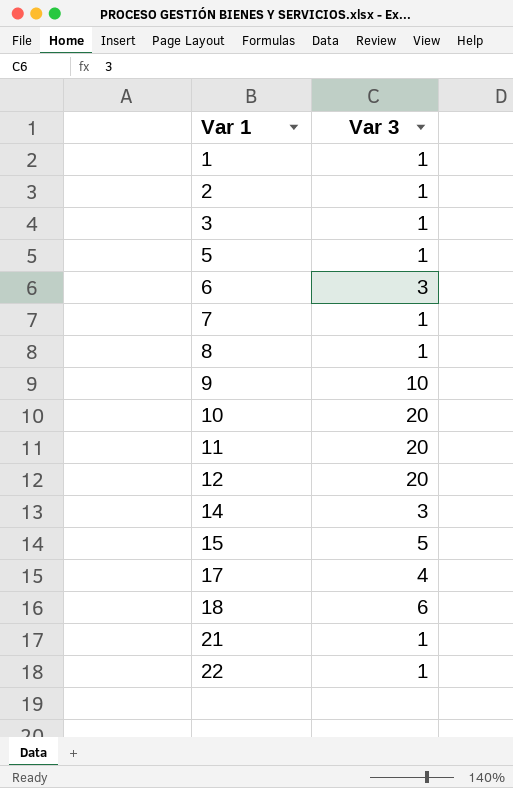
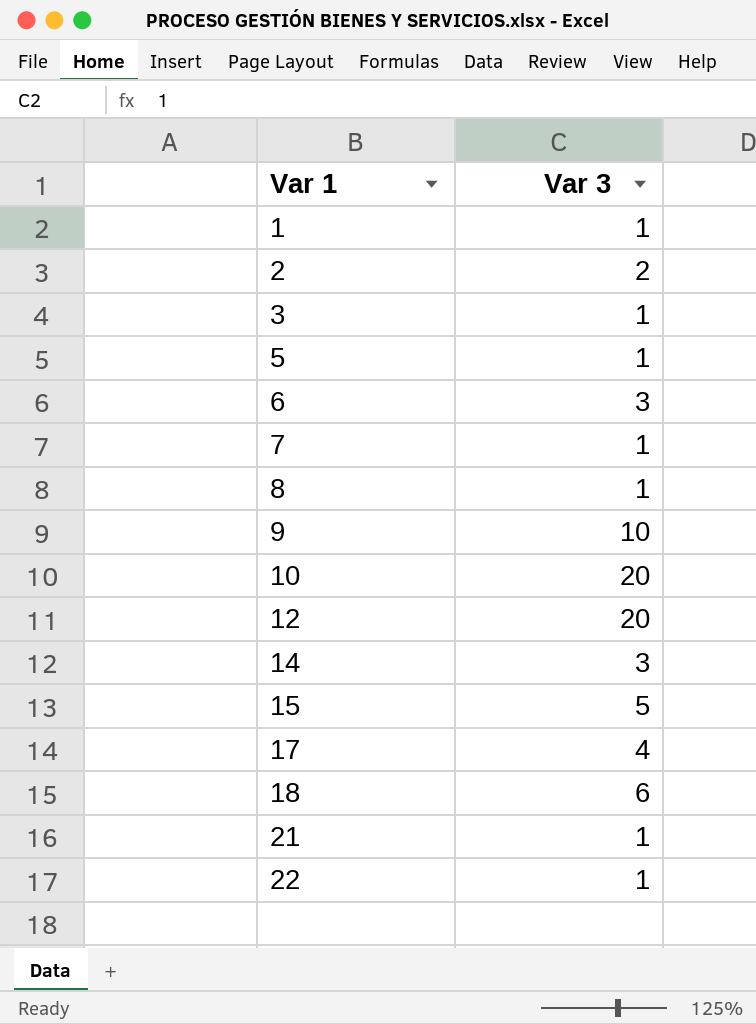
row 11: 20 -> none
2 | Var 3: 1 -> 2

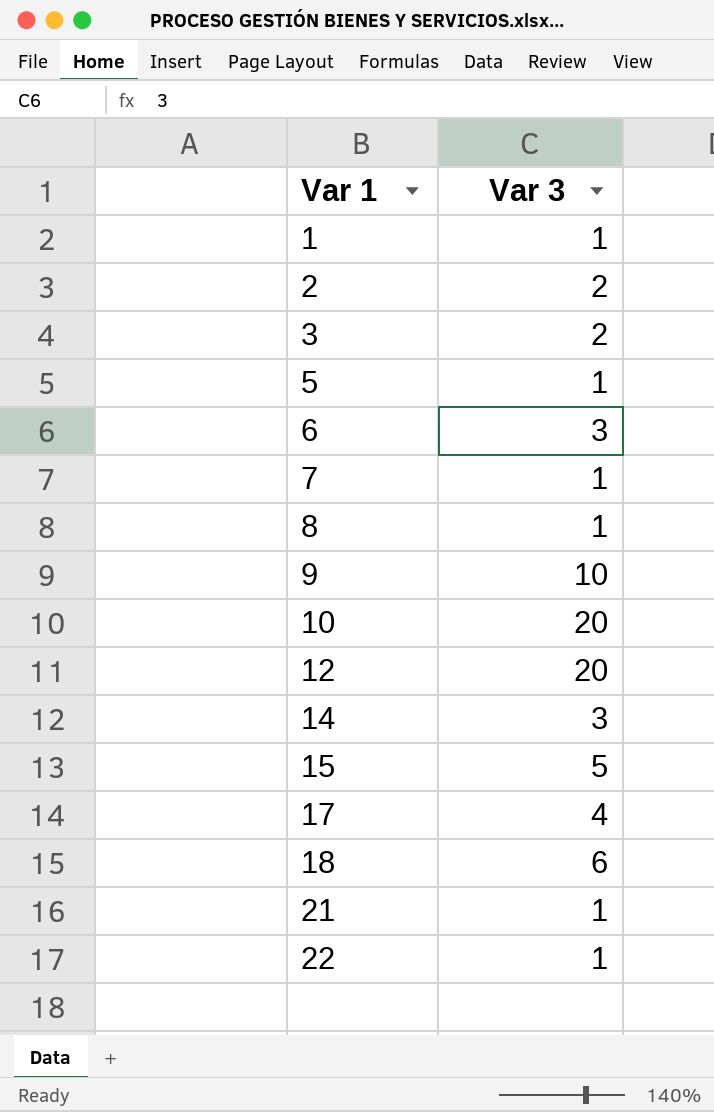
3 | Var 3: 1 -> 2

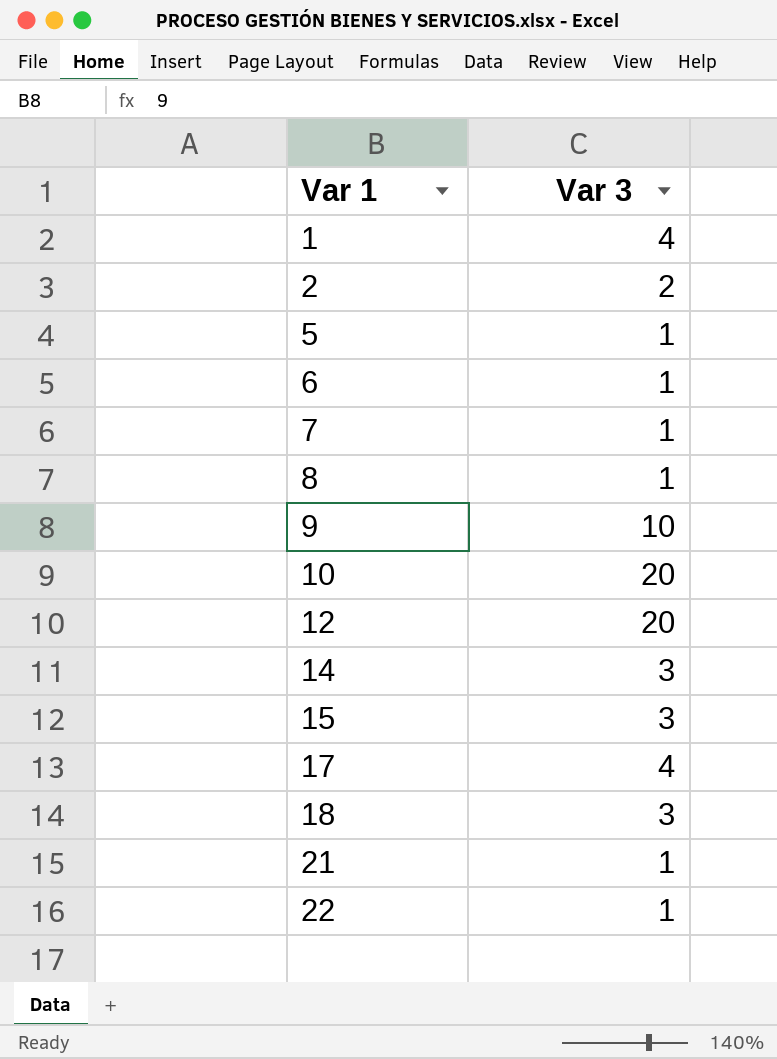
row 3: 2 -> none
1 | Var 3: 1 -> 4
6 | Var 3: 3 -> 1
15 | Var 3: 5 -> 3
18 | Var 3: 6 -> 3

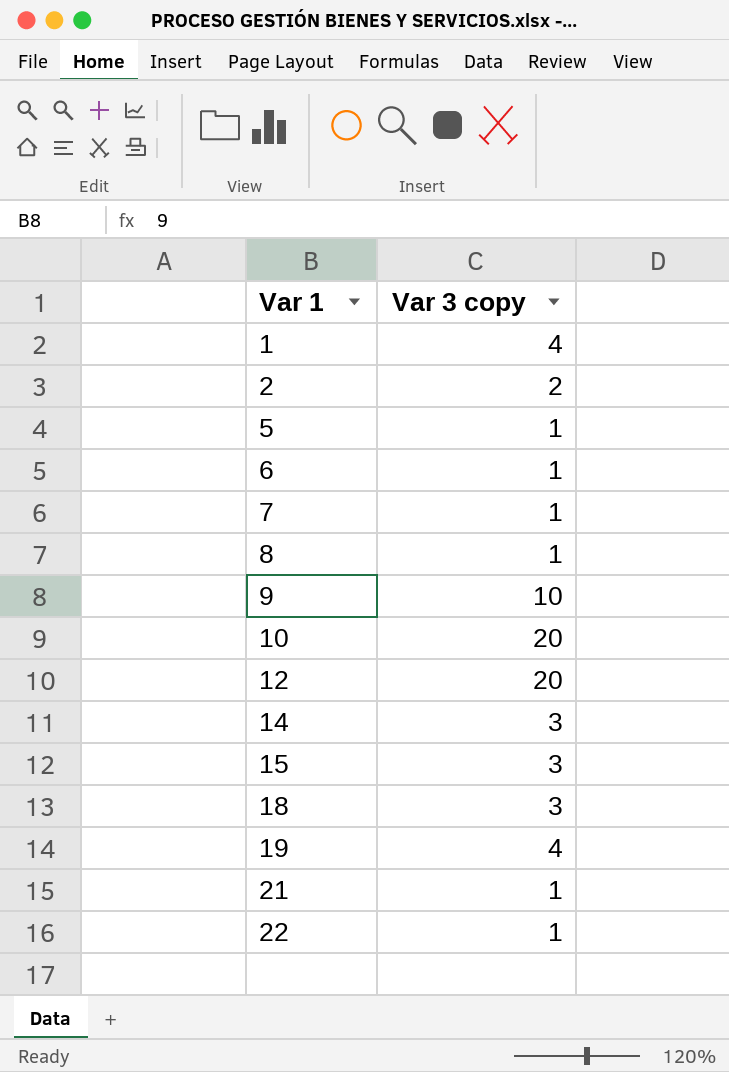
column name: Var 3 -> Var 3 copy
row 17: 4 -> none
row 19: none -> 4

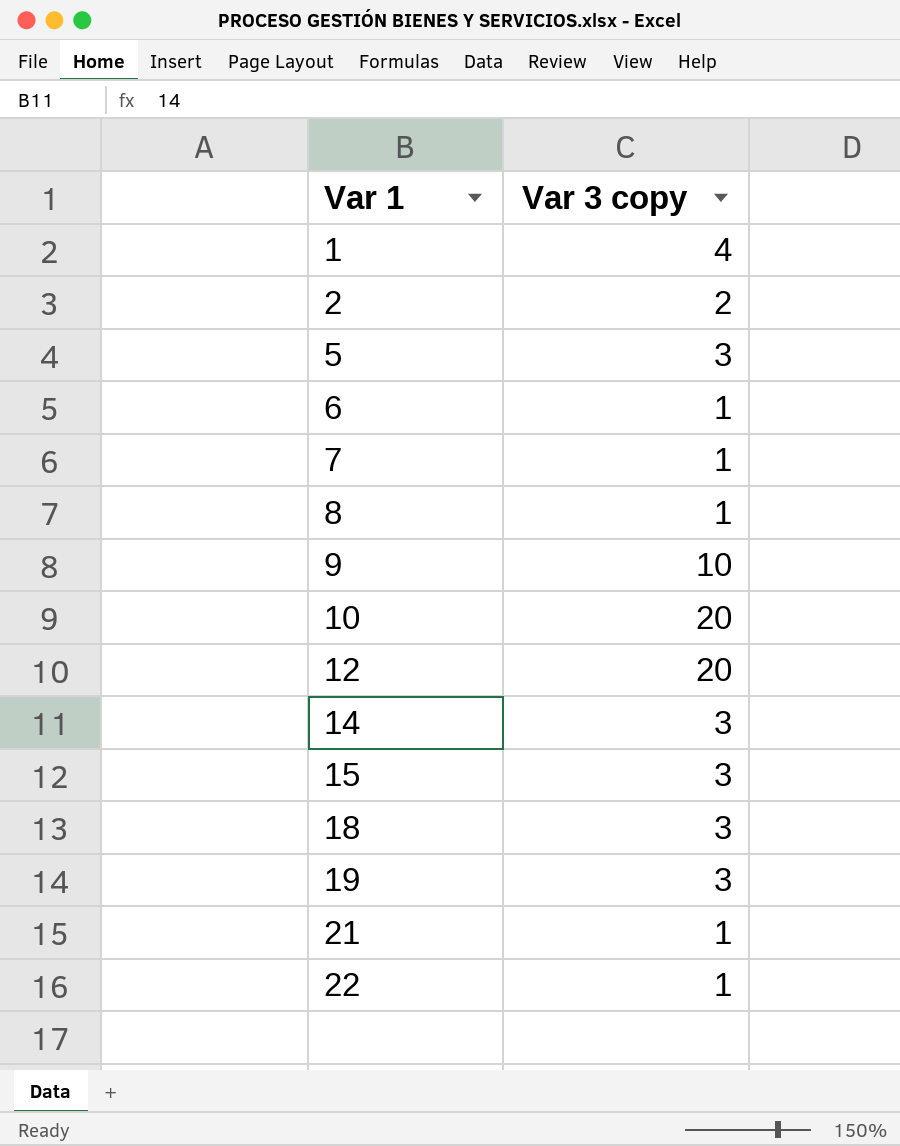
5 | Var 3 copy: 1 -> 3
19 | Var 3 copy: 4 -> 3

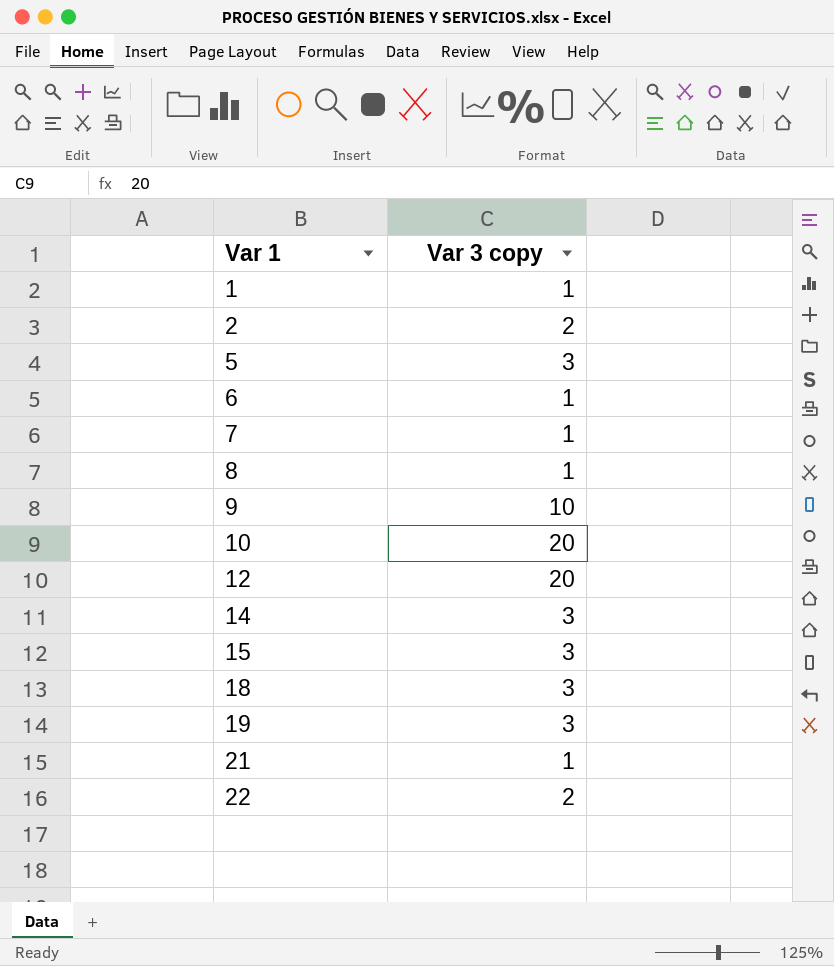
1 | Var 3 copy: 4 -> 1
22 | Var 3 copy: 1 -> 2

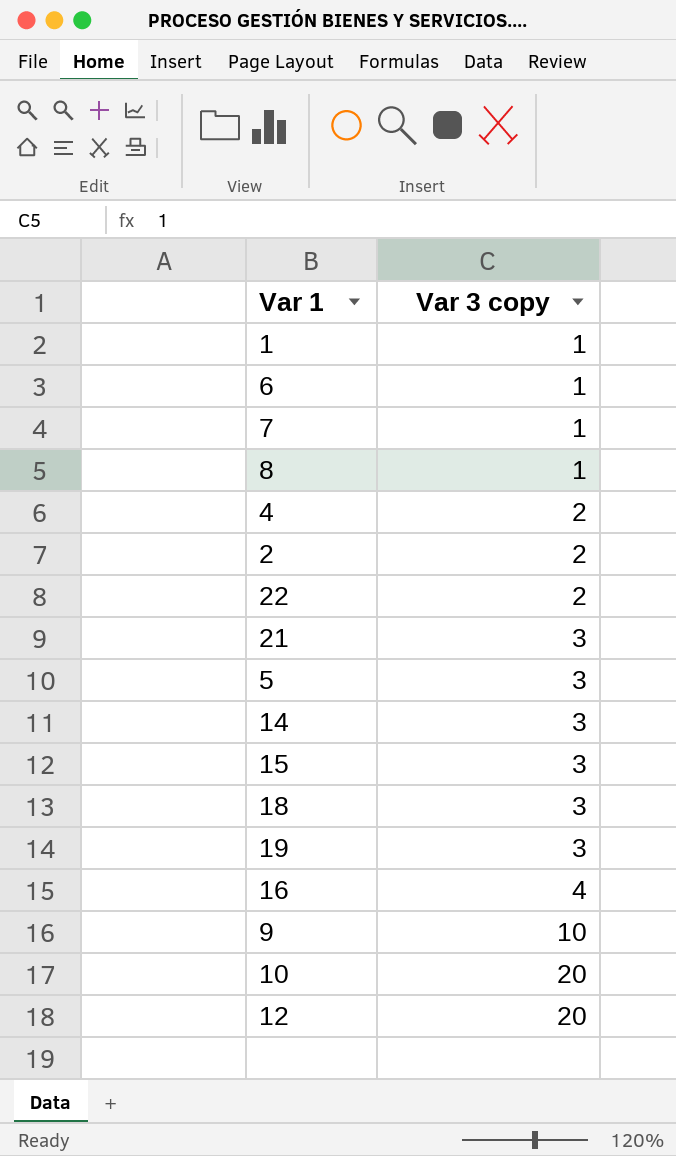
row order: Var 1 ascending -> Var 3 copy ascending
row 4: none -> 2
21 | Var 3 copy: 1 -> 3
row 16: none -> 4

